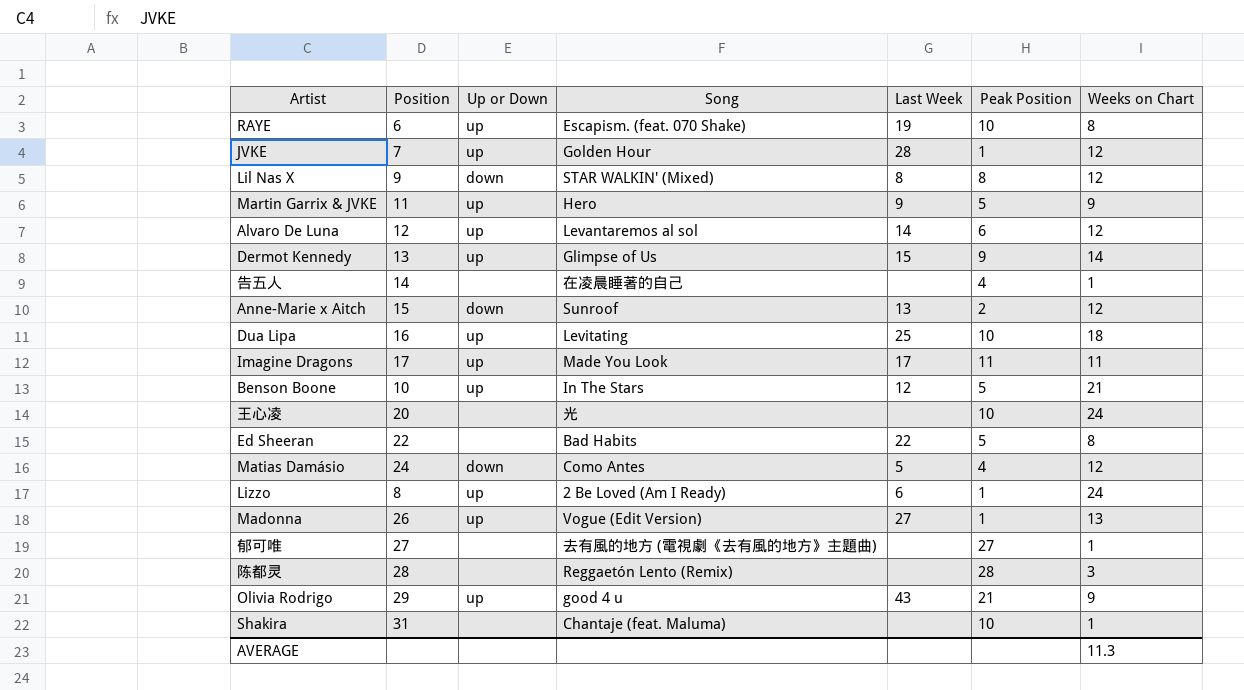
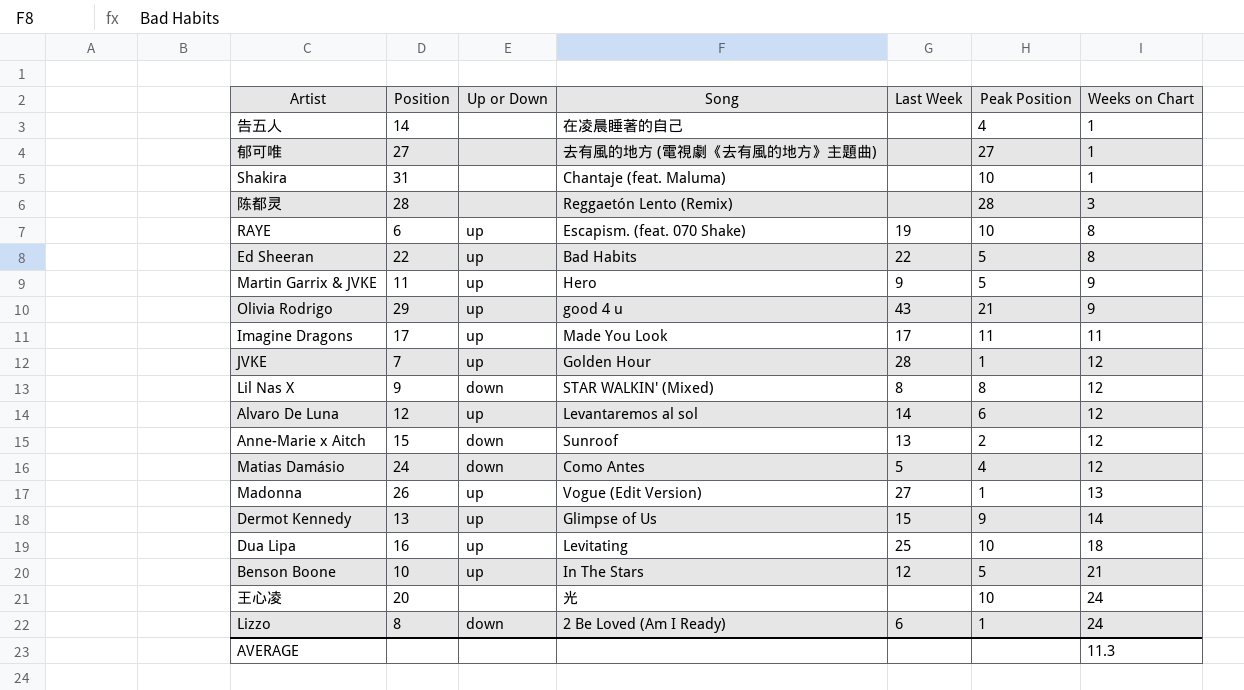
row order: none -> Weeks on Chart ascending
Ed Sheeran | Up or Down: none -> up
Lizzo | Up or Down: up -> down

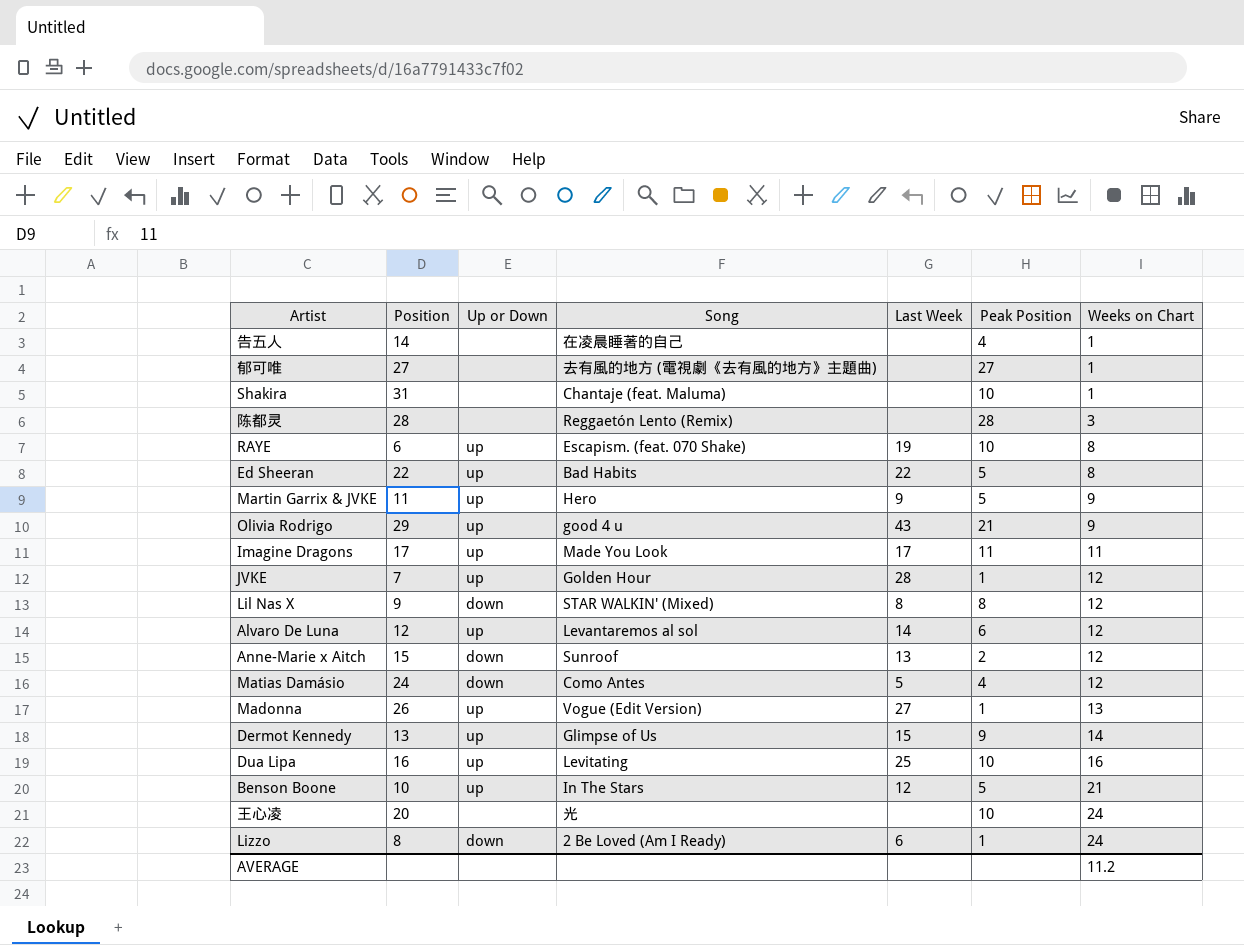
Dua Lipa | Weeks on Chart: 18 -> 16
AVERAGE | Weeks on Chart: 11.3 -> 11.2

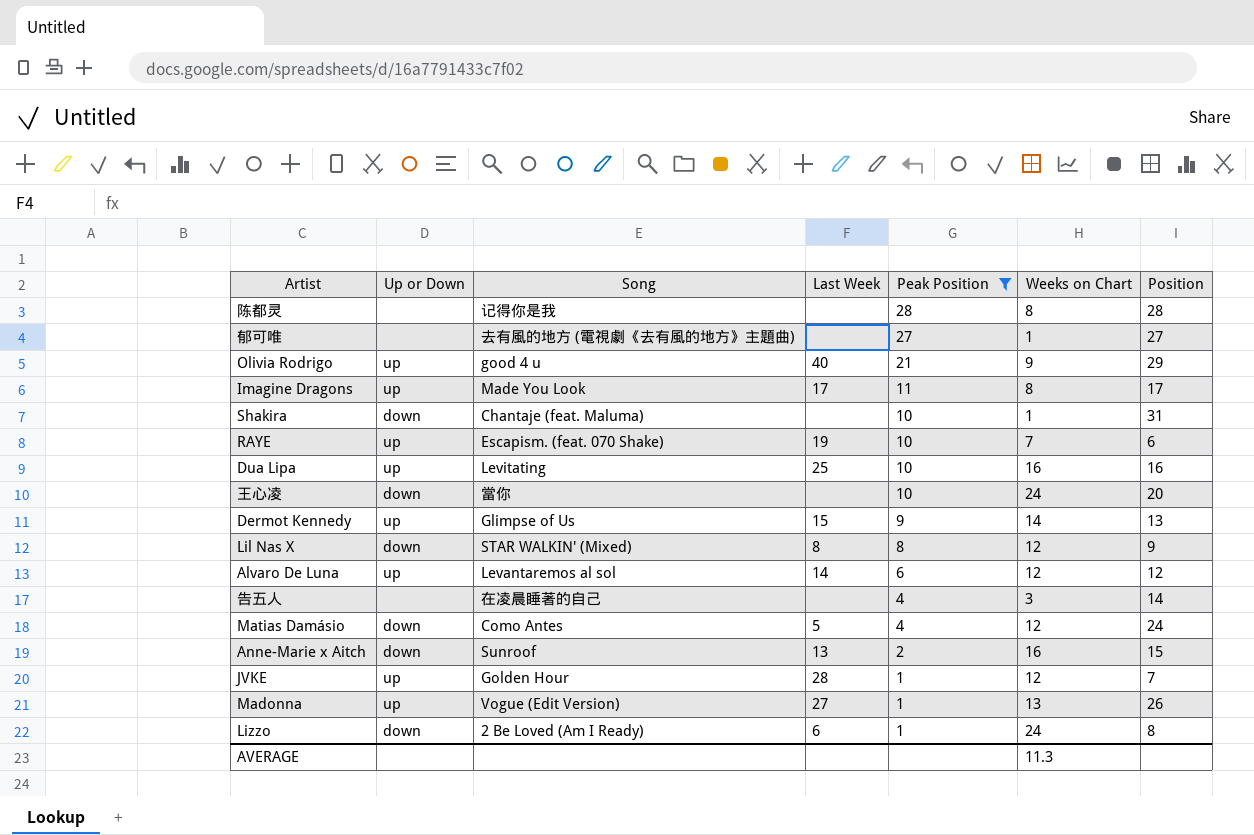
filter: none -> Peak Position != 5
row order: Weeks on Chart ascending -> Peak Position descending
column Position | position: 2 -> 7
陈都灵 | Song: Reggaetón Lento (Remix) -> 记得你是我
陈都灵 | Weeks on Chart: 3 -> 8
Olivia Rodrigo | Last Week: 43 -> 40
Imagine Dragons | Weeks on Chart: 11 -> 8
Shakira | Up or Down: none -> down
RAYE | Weeks on Chart: 8 -> 7
王心凌 | Up or Down: none -> down
王心凌 | Song: 光 -> 當你
告五人 | Weeks on Chart: 1 -> 3
Anne-Marie x Aitch | Weeks on Chart: 12 -> 16
AVERAGE | Weeks on Chart: 11.2 -> 11.3

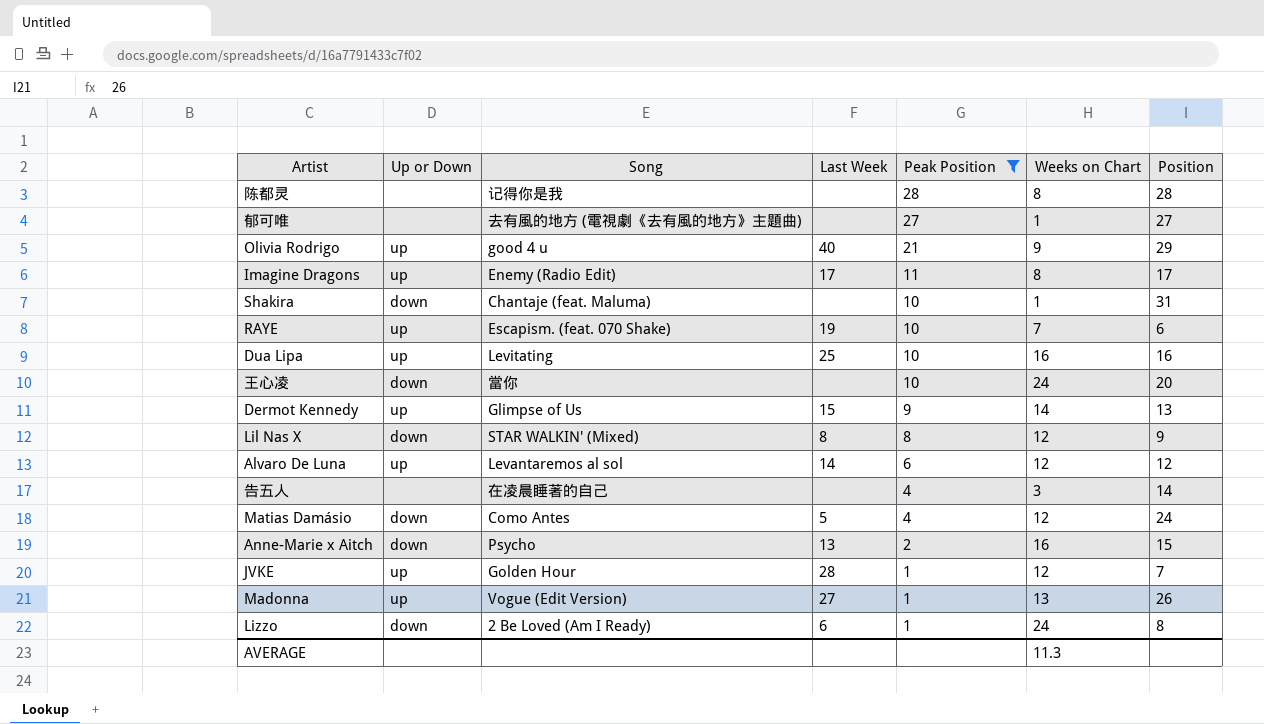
Imagine Dragons | Song: Made You Look -> Enemy (Radio Edit)
Anne-Marie x Aitch | Song: Sunroof -> Psycho

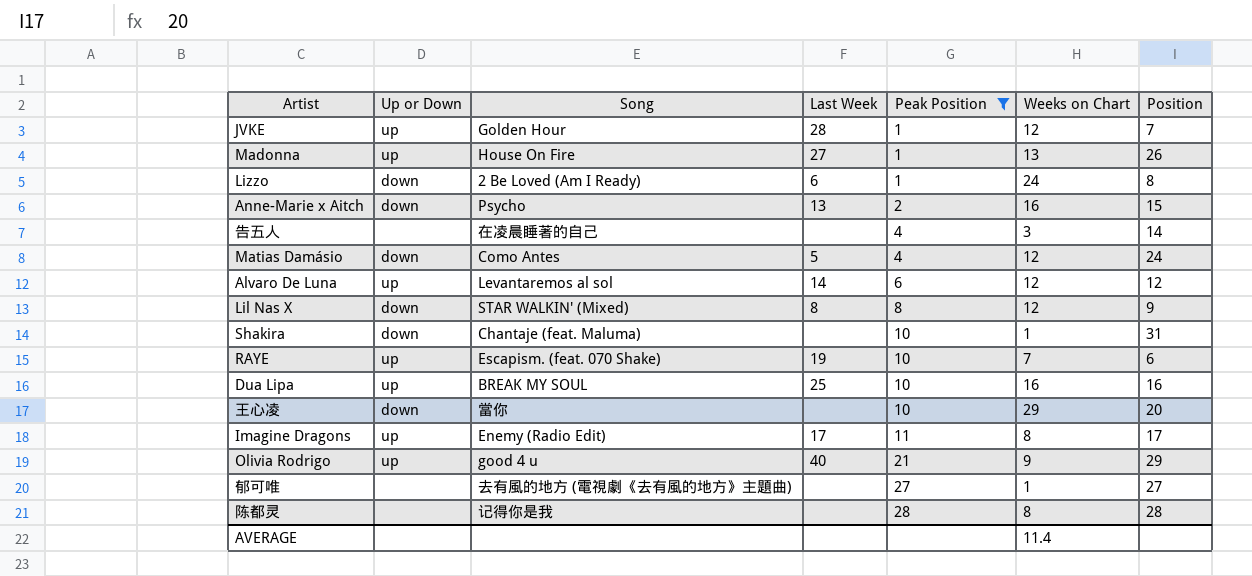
row order: Peak Position descending -> Peak Position ascending
row Dermot Kennedy: up | Glimpse of Us | 15 | 9 | 14 | 13 -> none
Madonna | Song: Vogue (Edit Version) -> House On Fire
Dua Lipa | Song: Levitating -> BREAK MY SOUL
王心凌 | Weeks on Chart: 24 -> 29
AVERAGE | Weeks on Chart: 11.3 -> 11.4

